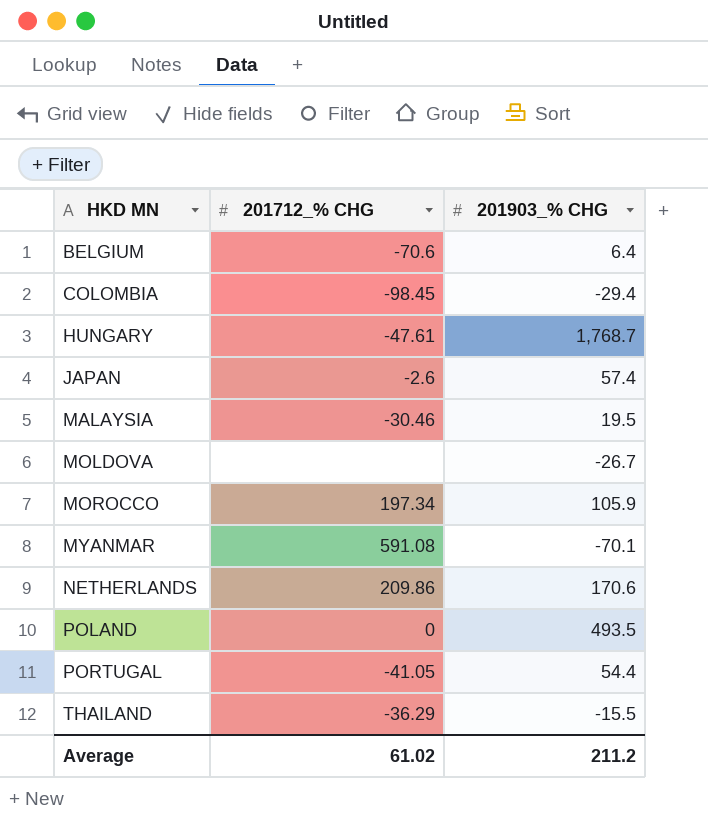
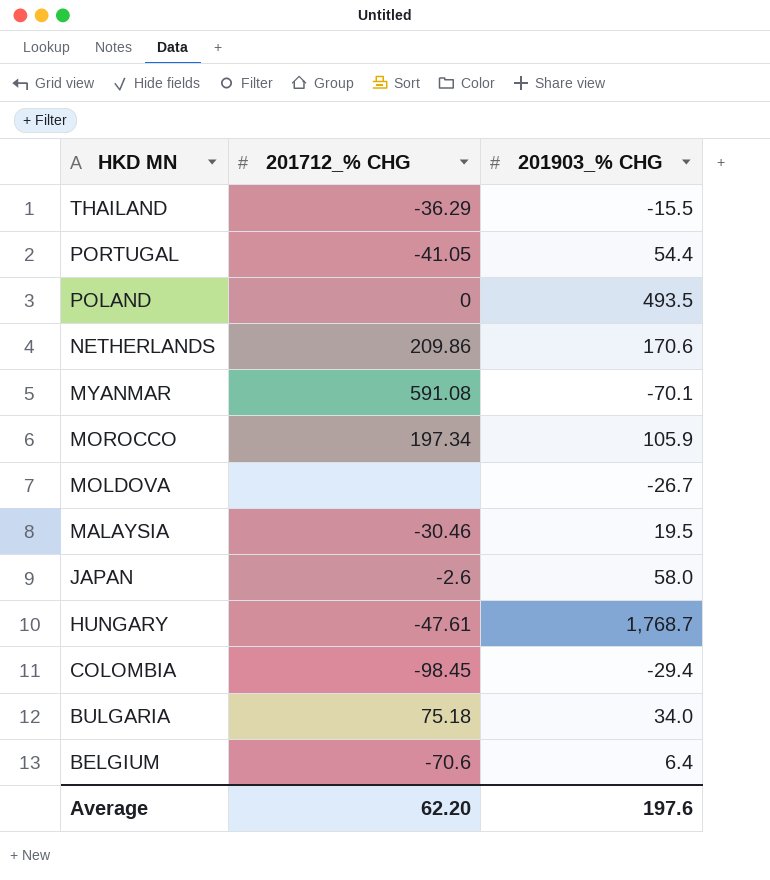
row order: HKD MN ascending -> HKD MN descending
JAPAN | 201903_% CHG: 57.4 -> 58.0
row BULGARIA: none -> 75.18 | 34.0
Average | 201712_% CHG: 61.02 -> 62.20
Average | 201903_% CHG: 211.2 -> 197.6

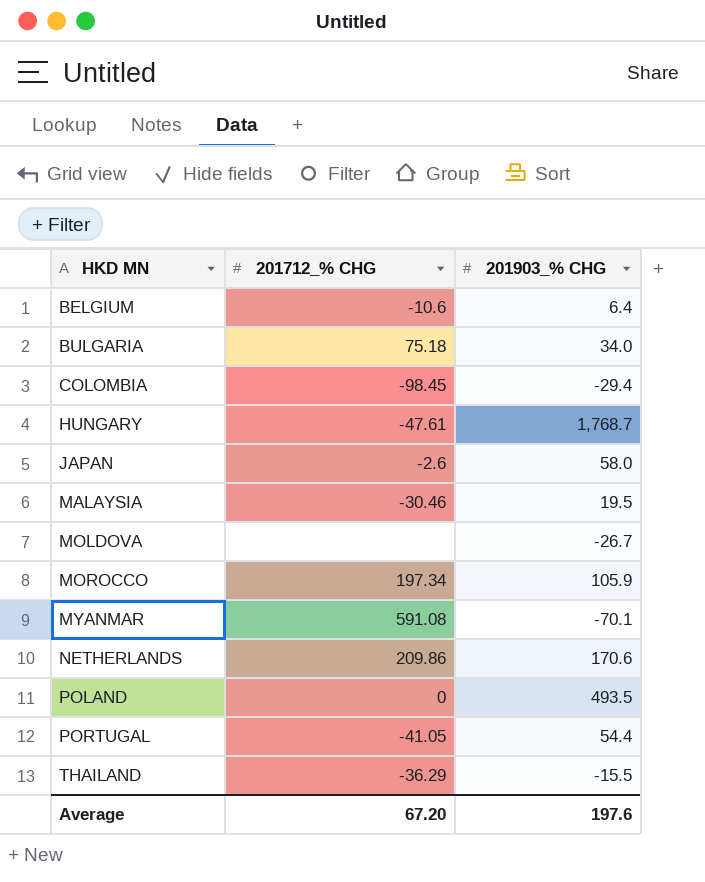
row order: HKD MN descending -> HKD MN ascending
BELGIUM | 201712_% CHG: -70.6 -> -10.6
Average | 201712_% CHG: 62.20 -> 67.20

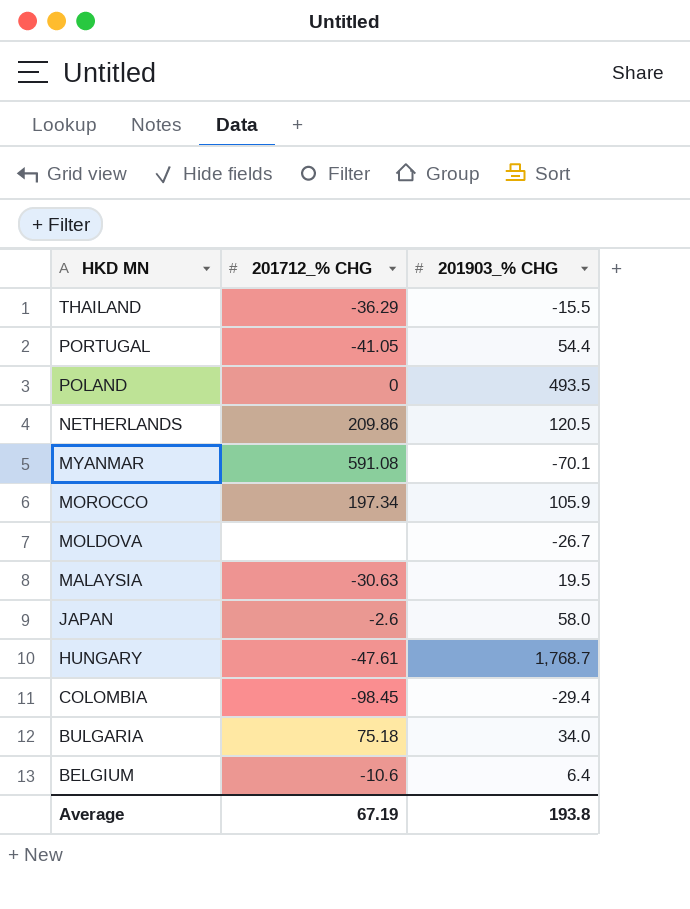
row order: HKD MN ascending -> HKD MN descending
NETHERLANDS | 201903_% CHG: 170.6 -> 120.5
MALAYSIA | 201712_% CHG: -30.46 -> -30.63
Average | 201712_% CHG: 67.20 -> 67.19
Average | 201903_% CHG: 197.6 -> 193.8

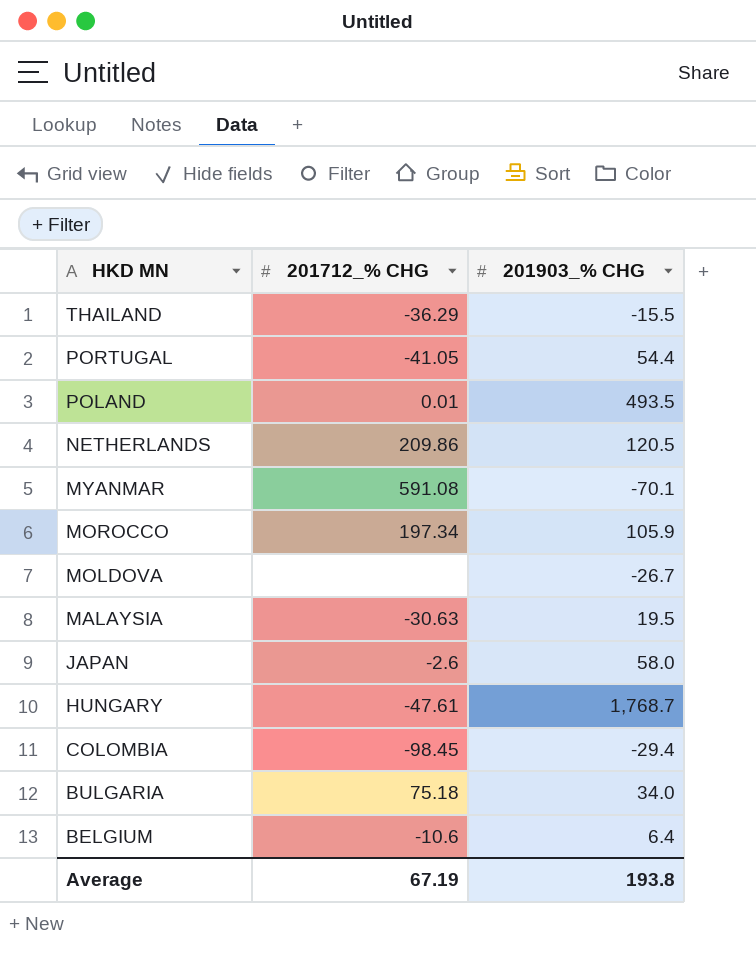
POLAND | 201712_% CHG: 0 -> 0.01

